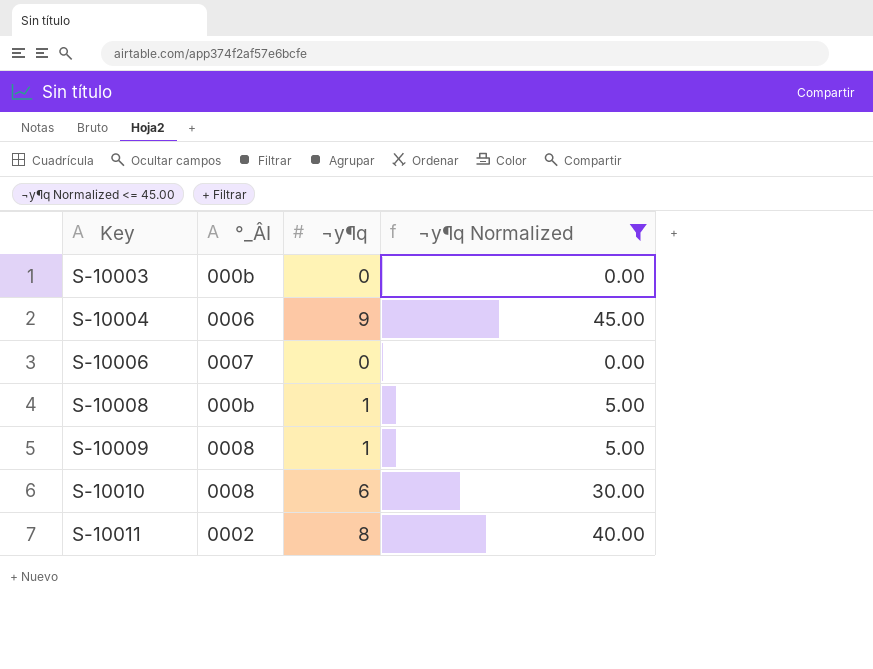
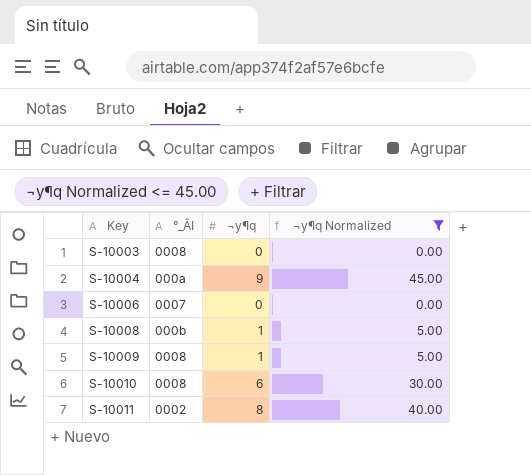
S-10003 | °_ÂI: 000b -> 0008
S-10004 | °_ÂI: 0006 -> 000a

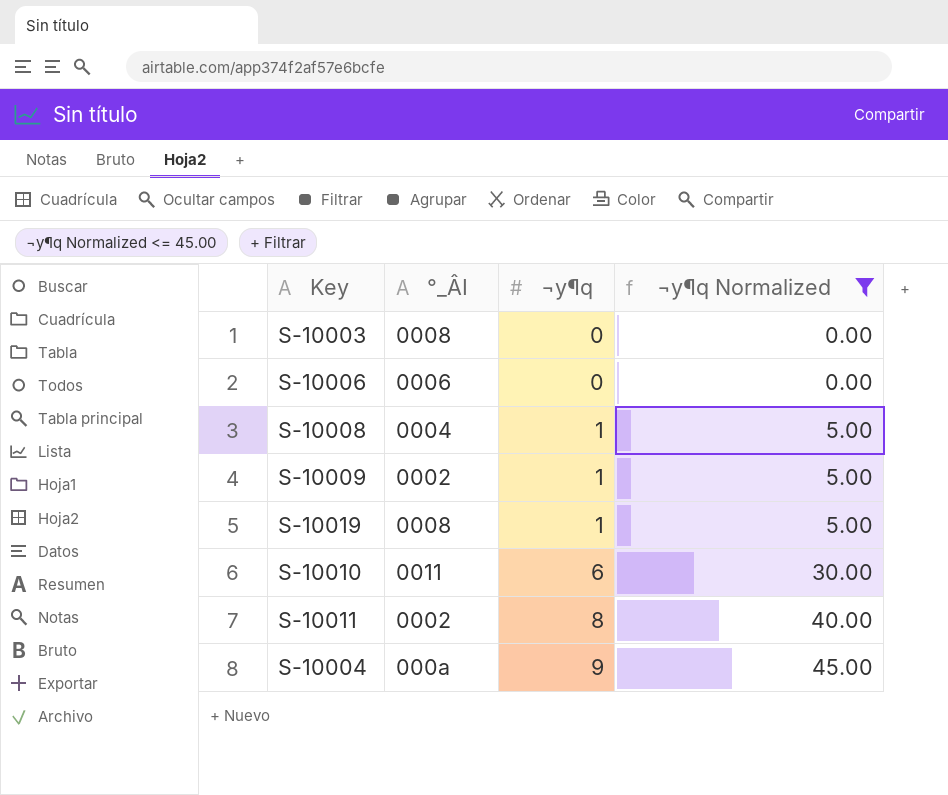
row order: Key ascending -> ¬y¶q ascending
S-10006 | °_ÂI: 0007 -> 0006
S-10008 | °_ÂI: 000b -> 0004
S-10009 | °_ÂI: 0008 -> 0002
row S-10019: none -> 0008 | 1 | 5.00
S-10010 | °_ÂI: 0008 -> 0011

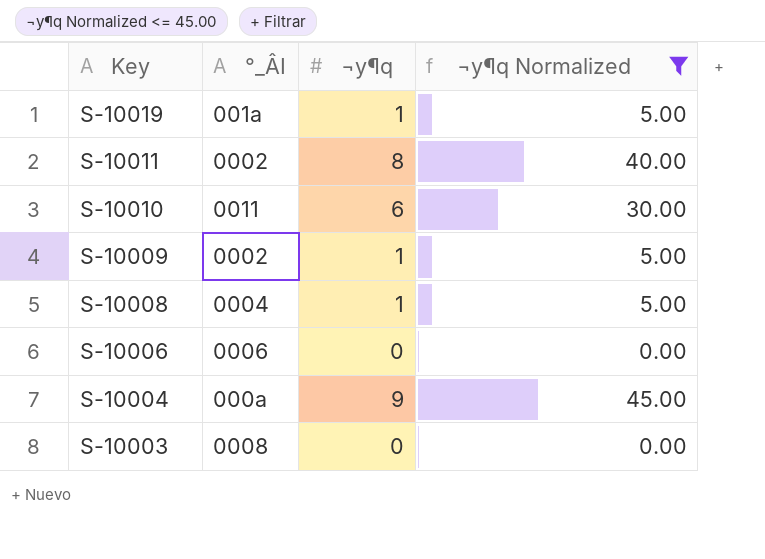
row order: ¬y¶q ascending -> Key descending
S-10019 | °_ÂI: 0008 -> 001a

